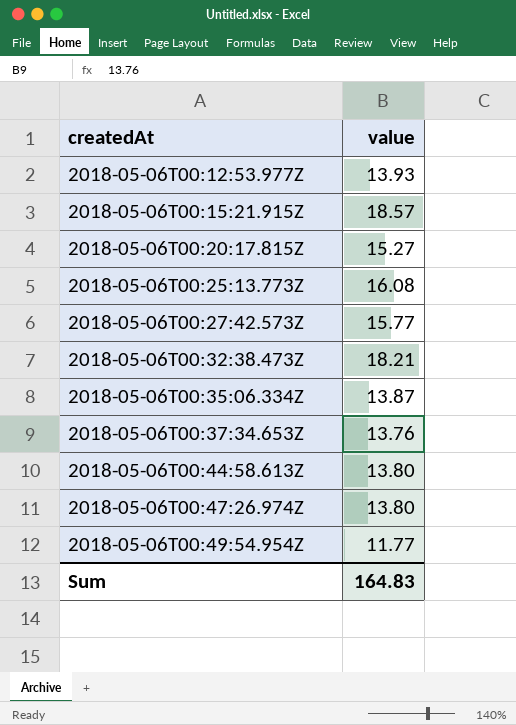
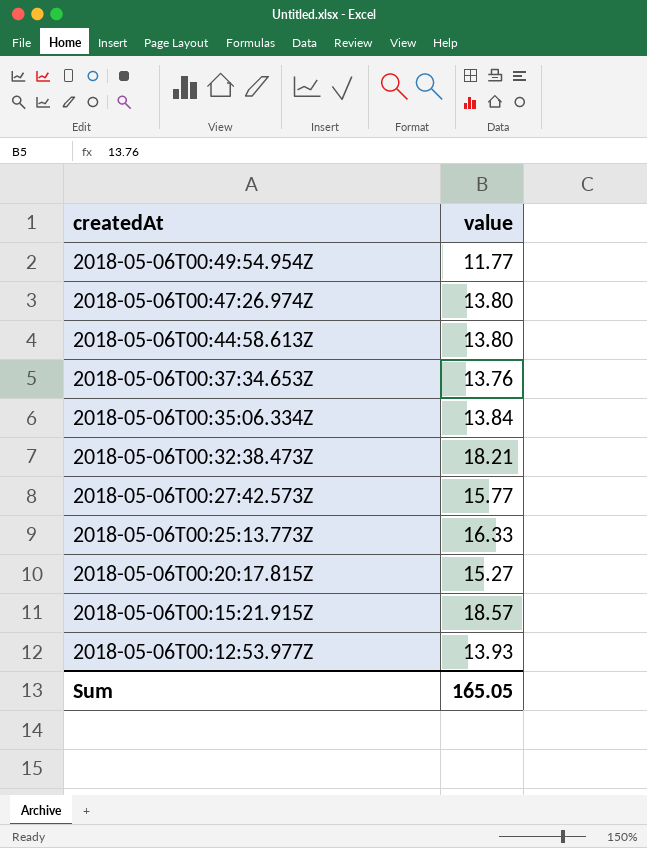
row order: createdAt ascending -> createdAt descending
2018-05-06T00:35:06.334Z | value: 13.87 -> 13.84
2018-05-06T00:25:13.773Z | value: 16.08 -> 16.33
Sum | value: 164.83 -> 165.05

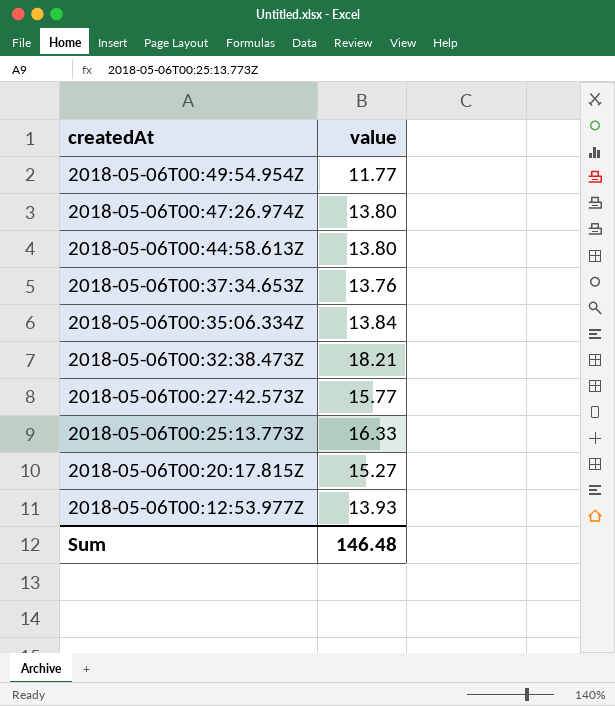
row 2018-05-06T00:15:21.915Z: 18.57 -> none
Sum | value: 165.05 -> 146.48

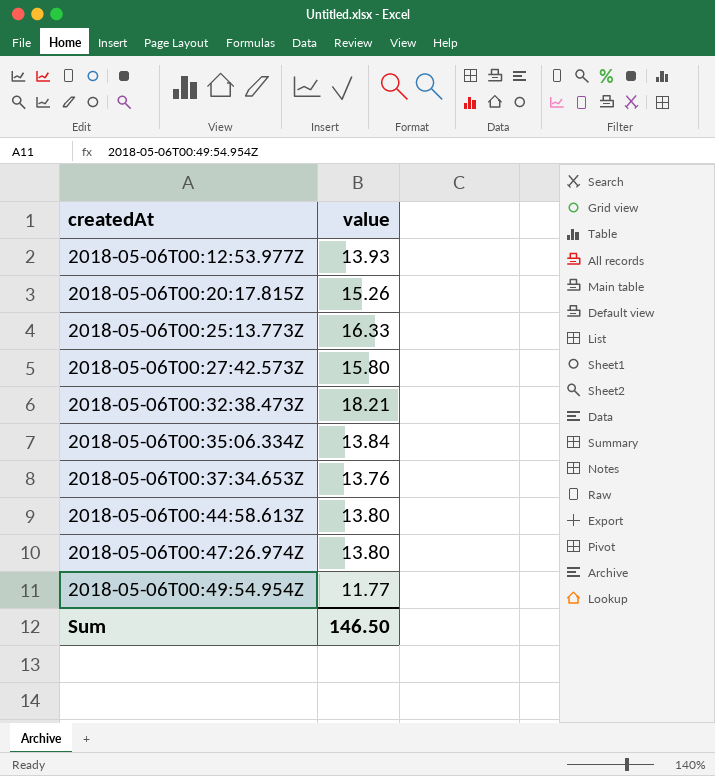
row order: createdAt descending -> createdAt ascending
2018-05-06T00:20:17.815Z | value: 15.27 -> 15.26
2018-05-06T00:27:42.573Z | value: 15.77 -> 15.80
Sum | value: 146.48 -> 146.50

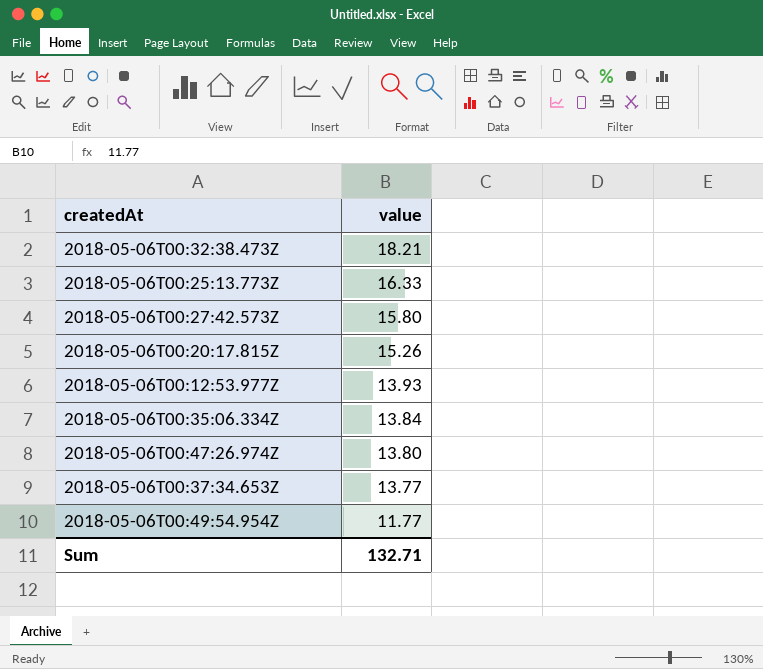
row order: createdAt ascending -> value descending
row 2018-05-06T00:44:58.613Z: 13.80 -> none
2018-05-06T00:37:34.653Z | value: 13.76 -> 13.77
Sum | value: 146.50 -> 132.71

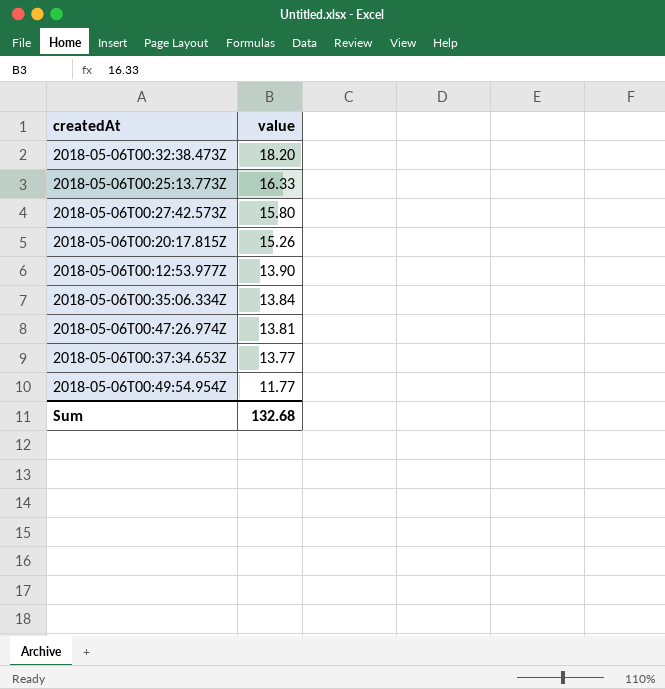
2018-05-06T00:32:38.473Z | value: 18.21 -> 18.20
2018-05-06T00:12:53.977Z | value: 13.93 -> 13.90
2018-05-06T00:47:26.974Z | value: 13.80 -> 13.81
Sum | value: 132.71 -> 132.68

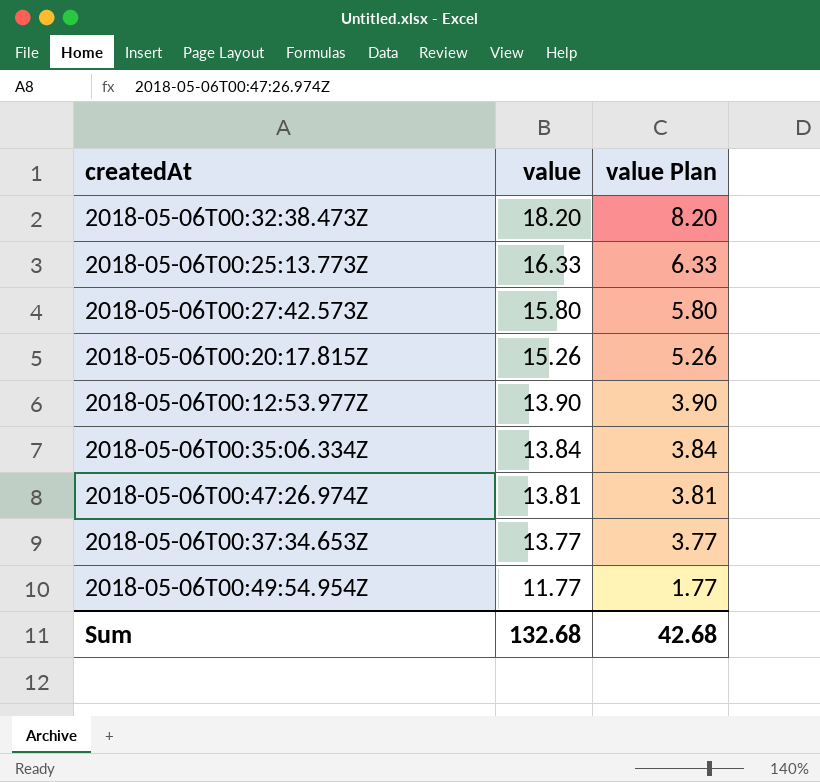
column value Plan | formula: none -> [value] - 10

